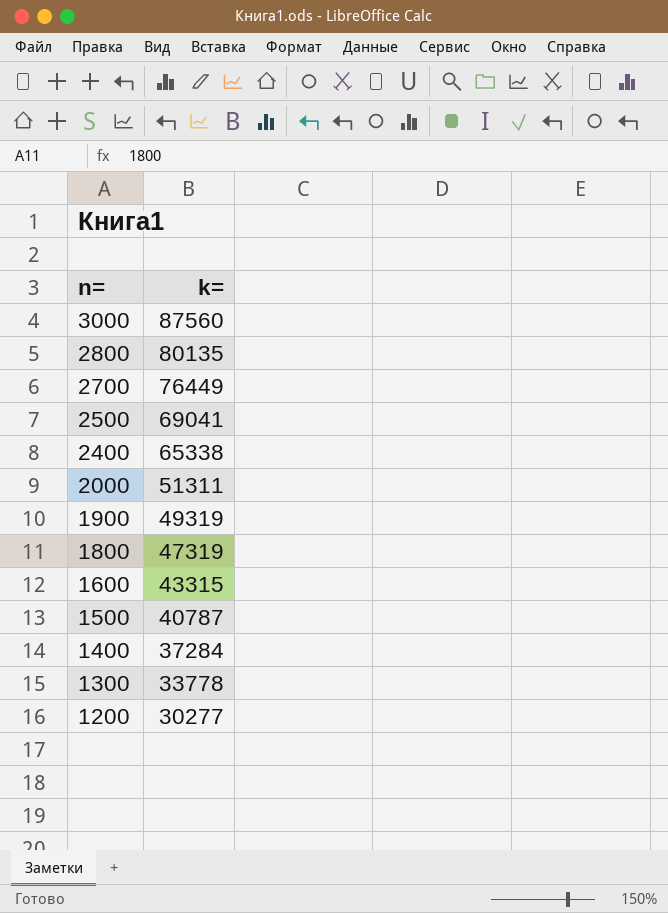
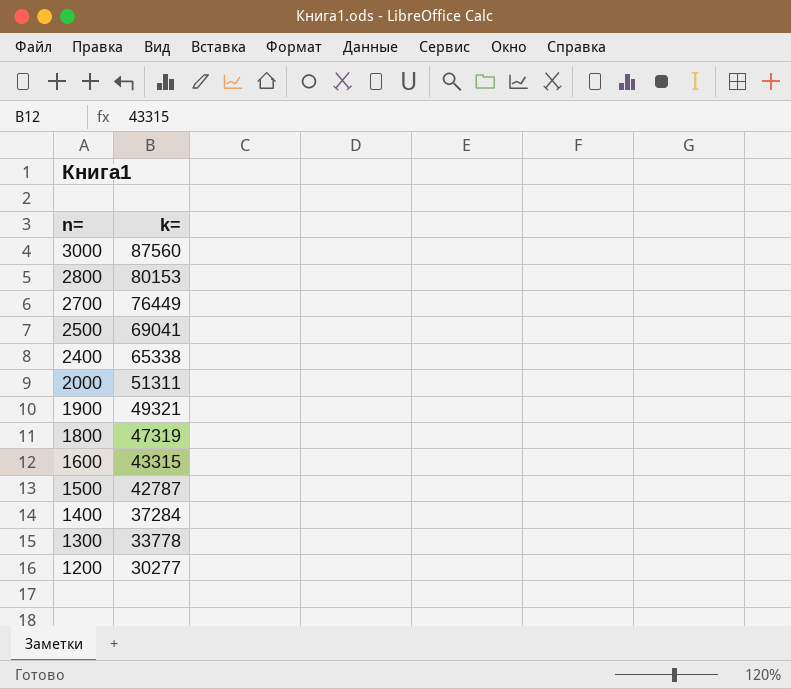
2800 | k=: 80135 -> 80153
1900 | k=: 49319 -> 49321
1500 | k=: 40787 -> 42787

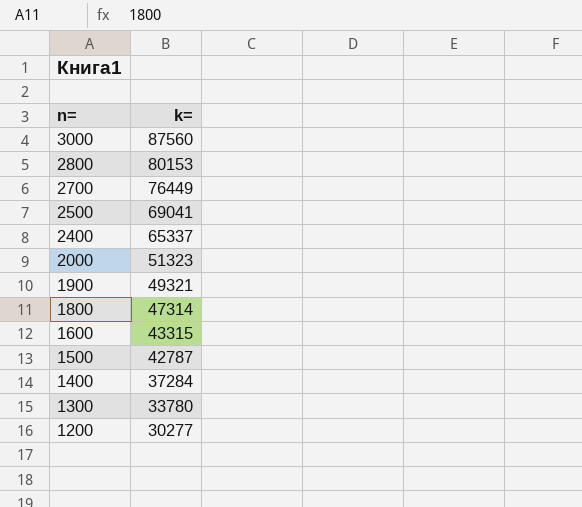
2400 | k=: 65338 -> 65337
2000 | k=: 51311 -> 51323
1800 | k=: 47319 -> 47314
1300 | k=: 33778 -> 33780

